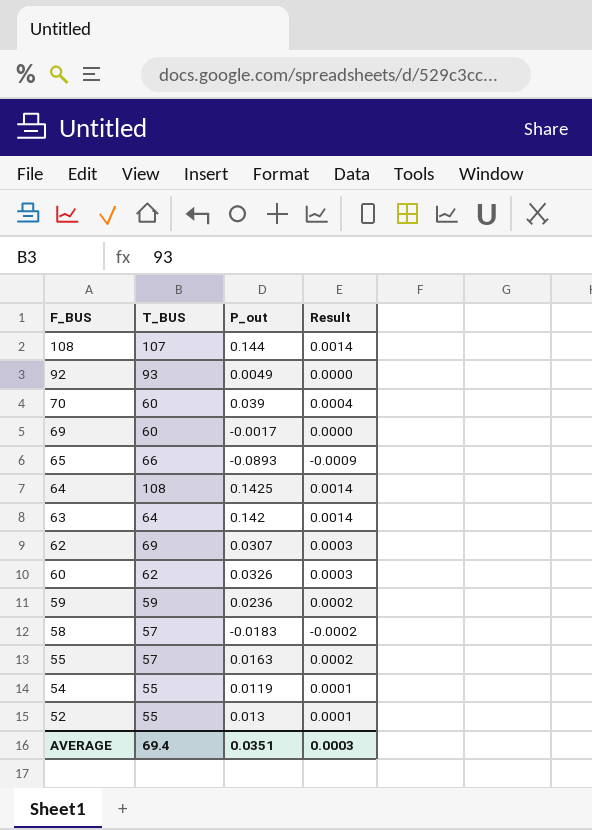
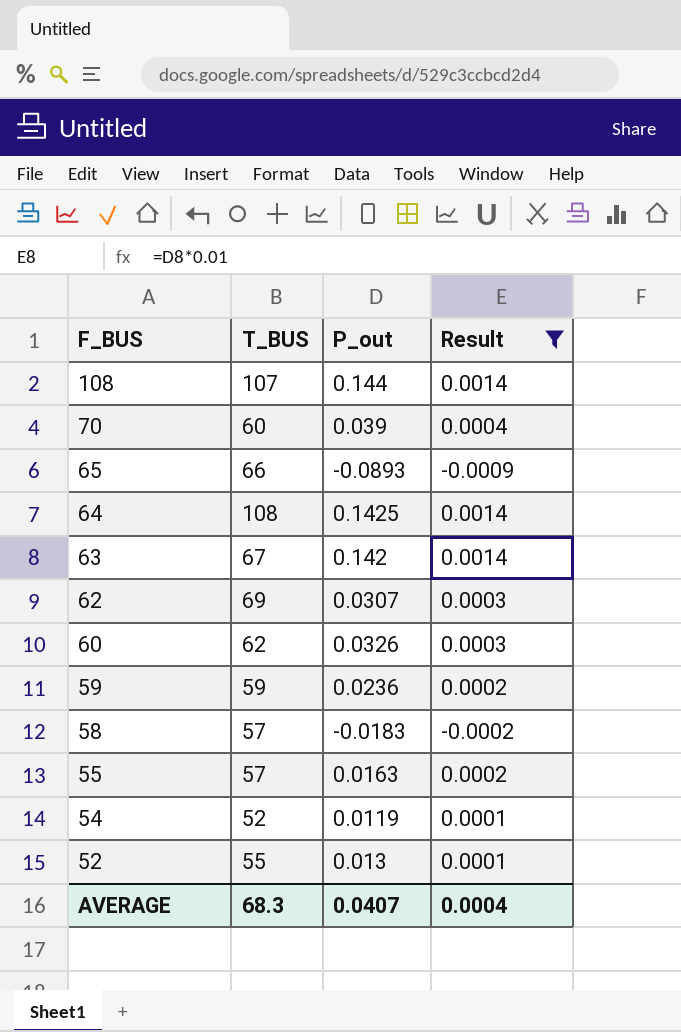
filter: none -> Result != 0.0000
63 | T_BUS: 64 -> 67
54 | T_BUS: 55 -> 52
AVERAGE | T_BUS: 69.4 -> 68.3
AVERAGE | P_out: 0.0351 -> 0.0407
AVERAGE | Result: 0.0003 -> 0.0004

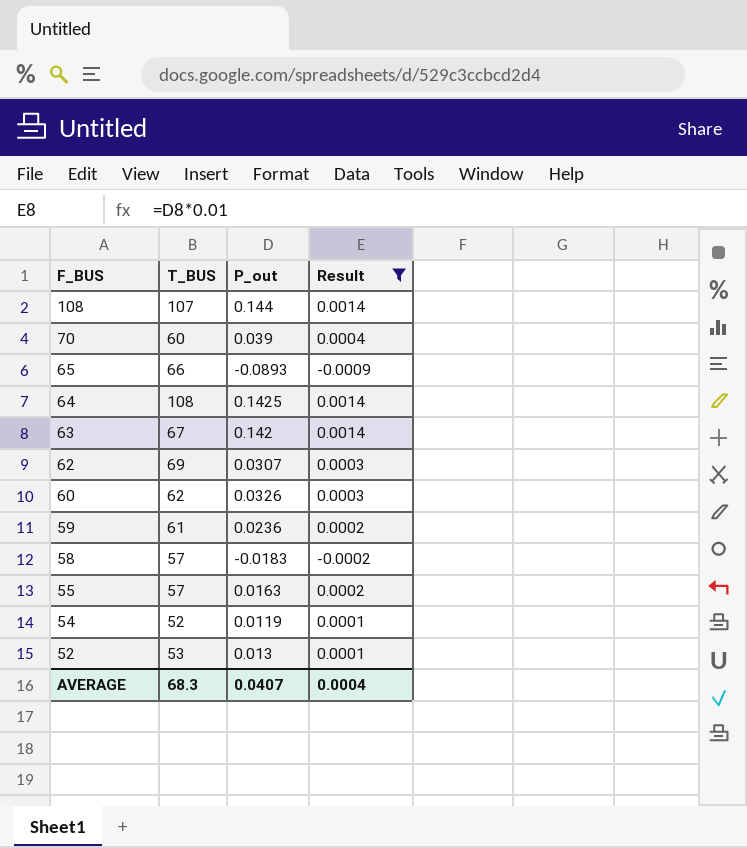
59 | T_BUS: 59 -> 61
52 | T_BUS: 55 -> 53

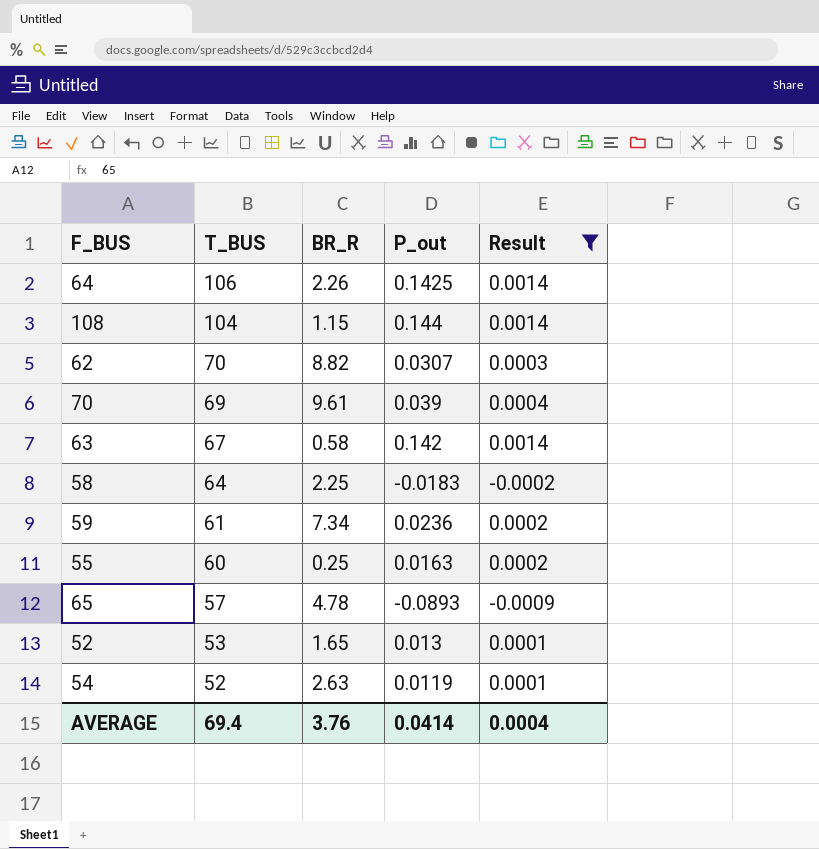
row order: F_BUS descending -> T_BUS descending
column BR_R | position: none -> 3
row 60: 62 | 0.0326 | 0.0003 -> none
64 | T_BUS: 108 -> 106
108 | T_BUS: 107 -> 104
62 | T_BUS: 69 -> 70
70 | T_BUS: 60 -> 69
58 | T_BUS: 57 -> 64
55 | T_BUS: 57 -> 60
65 | T_BUS: 66 -> 57
AVERAGE | T_BUS: 68.3 -> 69.4
AVERAGE | P_out: 0.0407 -> 0.0414

